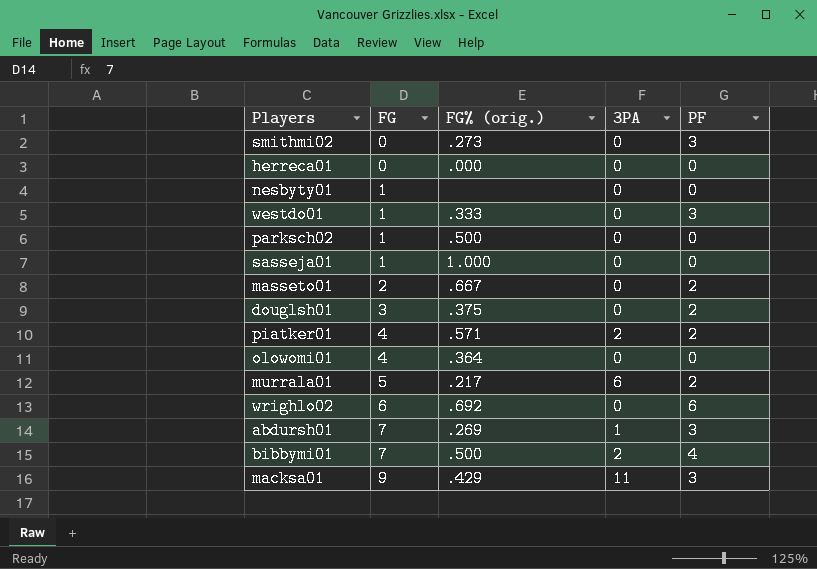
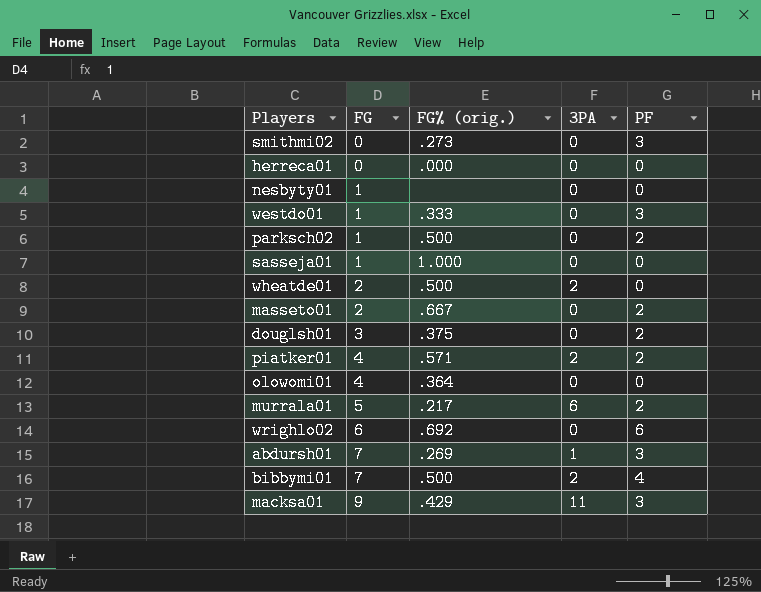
parksch02 | PF: 0 -> 2
row wheatde01: none -> 2 | .500 | 2 | 0

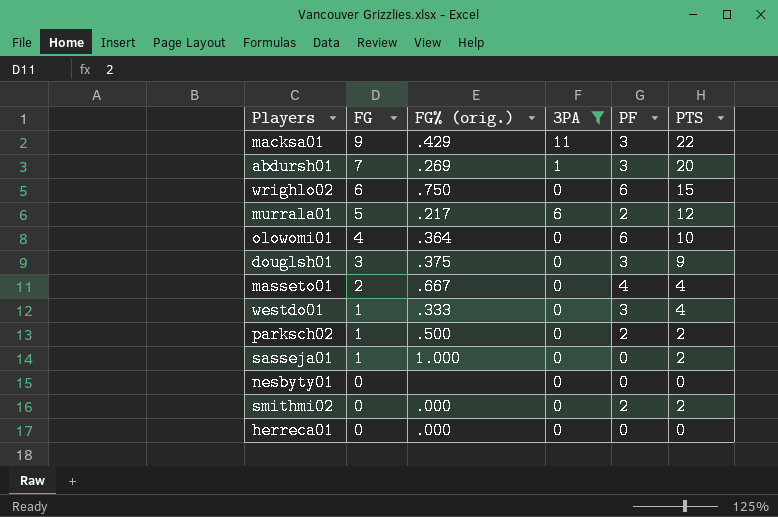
filter: none -> 3PA != 2
row order: FG ascending -> FG descending
column PTS | position: none -> 6
wrighlo02 | FG% (orig.): .692 -> .750
olowomi01 | PF: 0 -> 6
douglsh01 | PF: 2 -> 3
masseto01 | PF: 2 -> 4
nesbyty01 | FG: 1 -> 0
smithmi02 | FG% (orig.): .273 -> .000
smithmi02 | PF: 3 -> 2

